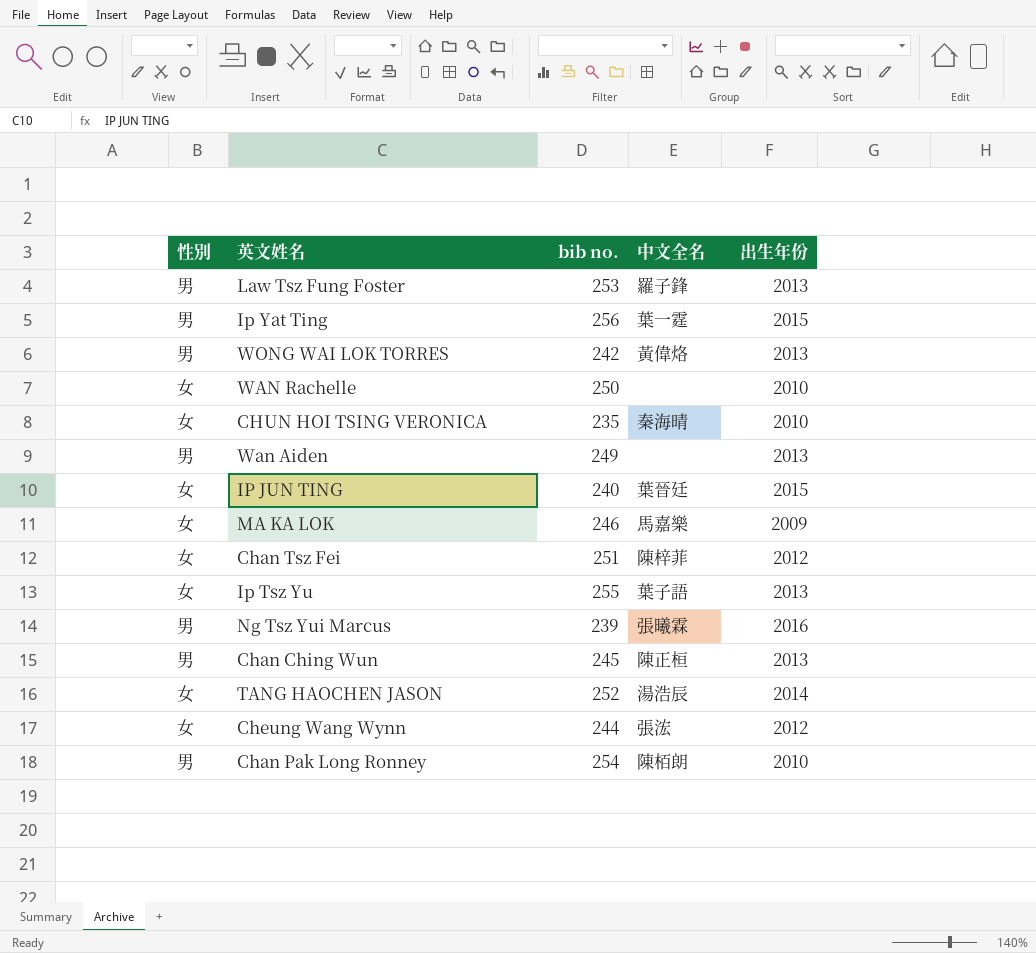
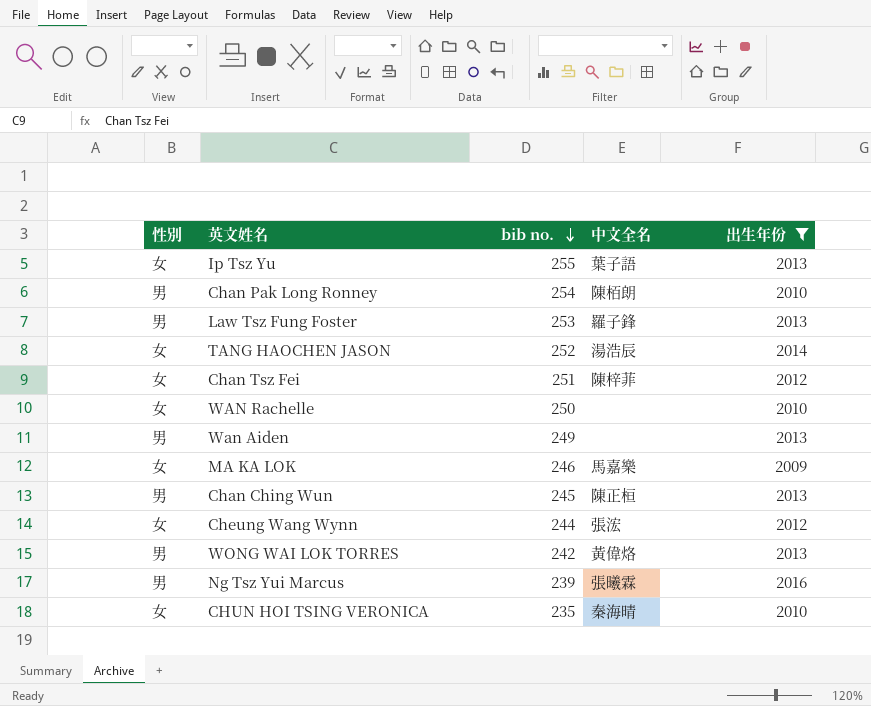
filter: none -> 出生年份 != 2015
row order: none -> bib no. descending

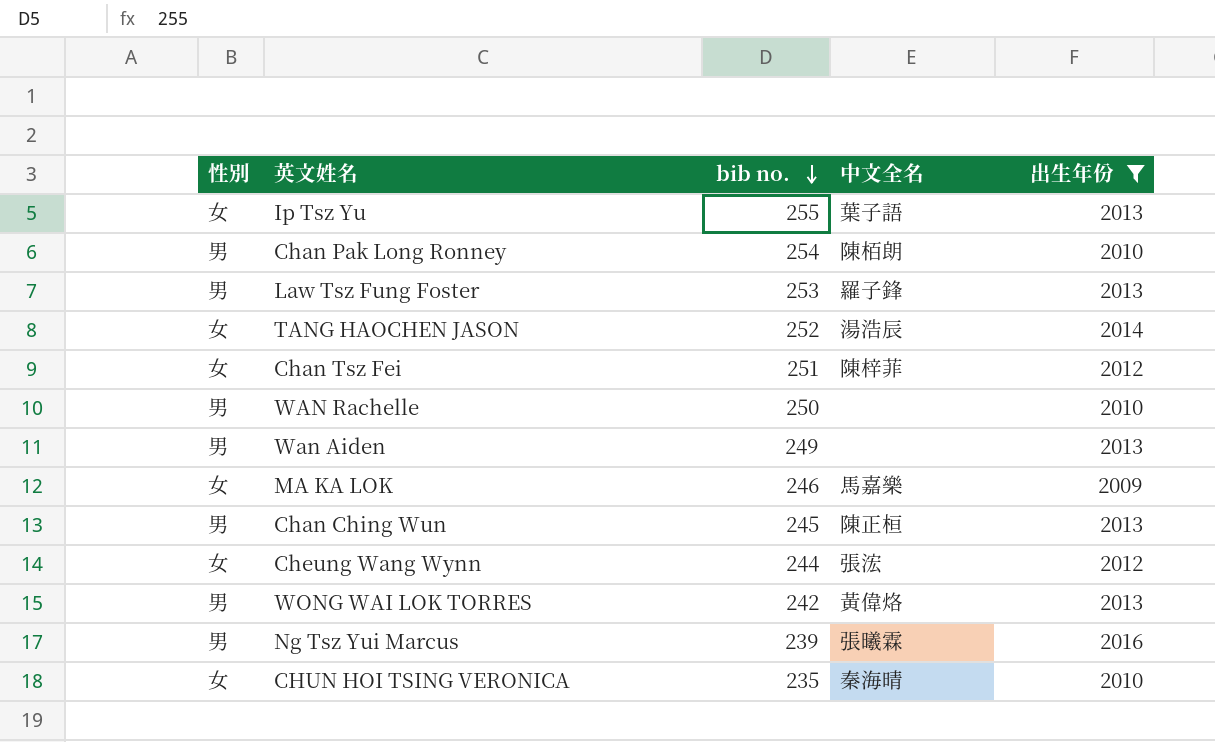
WAN Rachelle | 性別: 女 -> 男

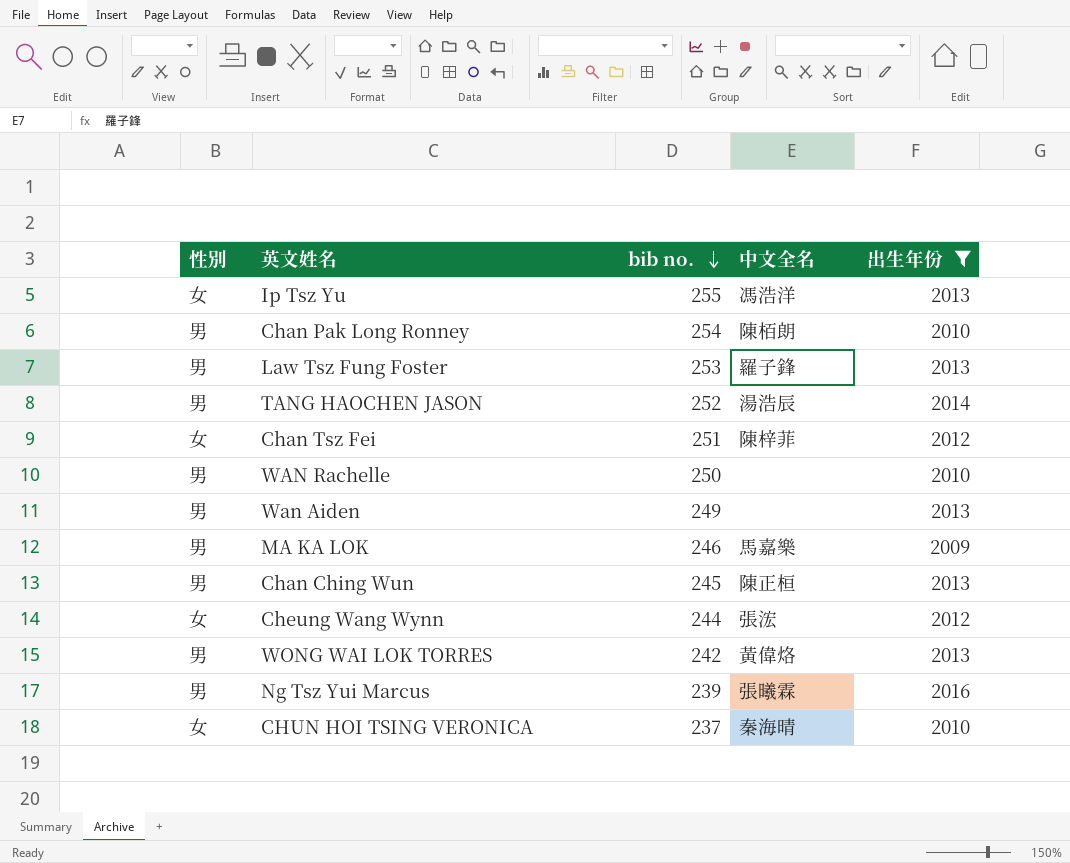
Ip Tsz Yu | 中文全名: 葉子語 -> 馮浩洋
TANG HAOCHEN JASON | 性別: 女 -> 男
MA KA LOK | 性別: 女 -> 男
CHUN HOI TSING VERONICA | bib no.: 235 -> 237

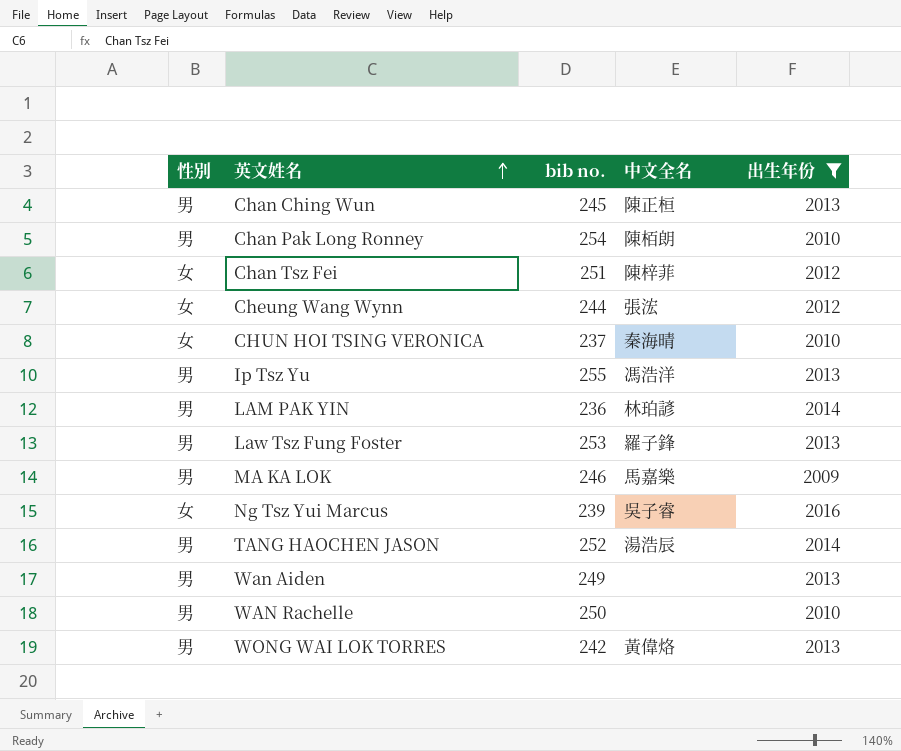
row order: bib no. descending -> 英文姓名 ascending
Ip Tsz Yu | 性別: 女 -> 男
row LAM PAK YIN: none -> 男 | 236 | 林珀諺 | 2014
Ng Tsz Yui Marcus | 性別: 男 -> 女
Ng Tsz Yui Marcus | 中文全名: 張曦霖 -> 吳子睿

